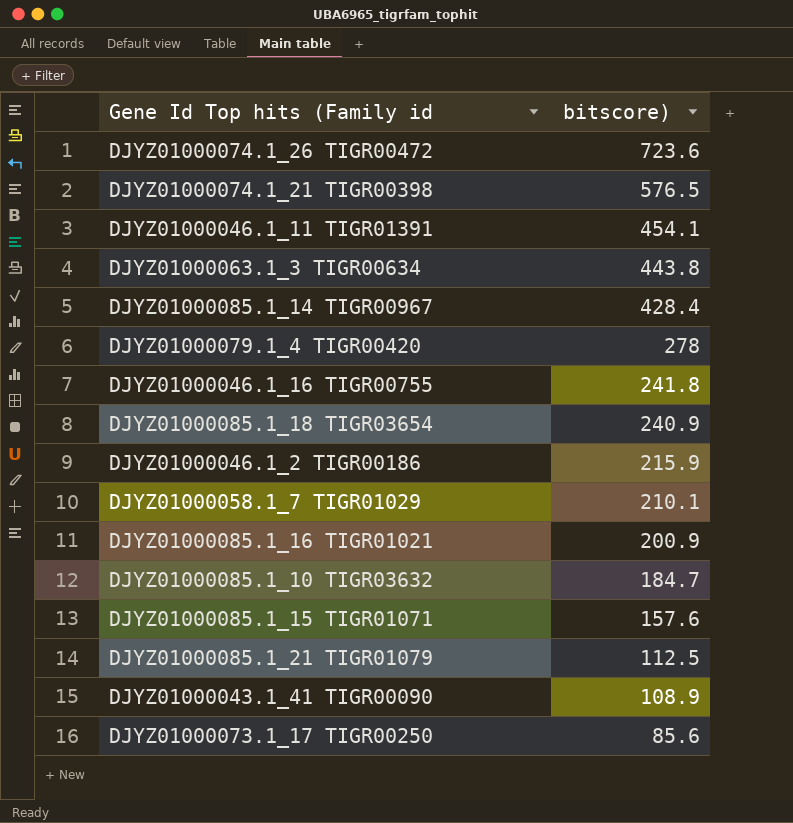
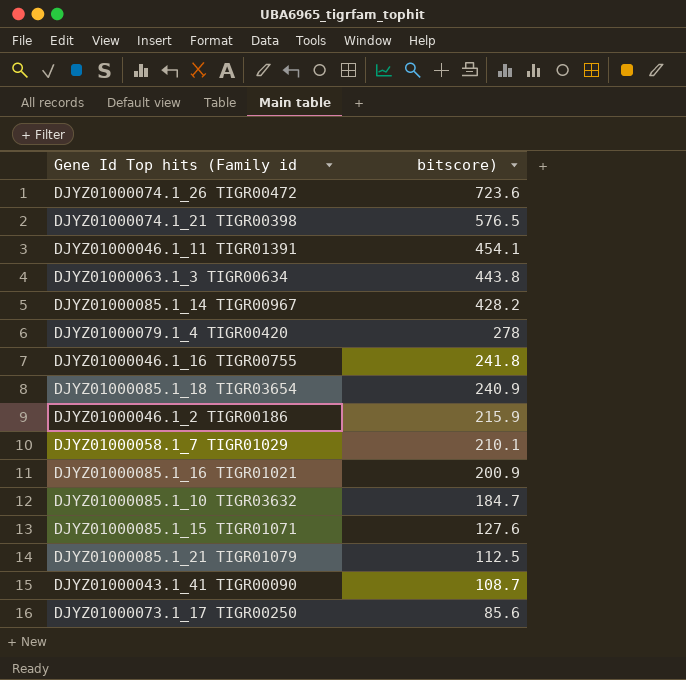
DJYZ01000085.1_14 TIGR00967 | bitscore): 428.4 -> 428.2
DJYZ01000085.1_15 TIGR01071 | bitscore): 157.6 -> 127.6
DJYZ01000043.1_41 TIGR00090 | bitscore): 108.9 -> 108.7

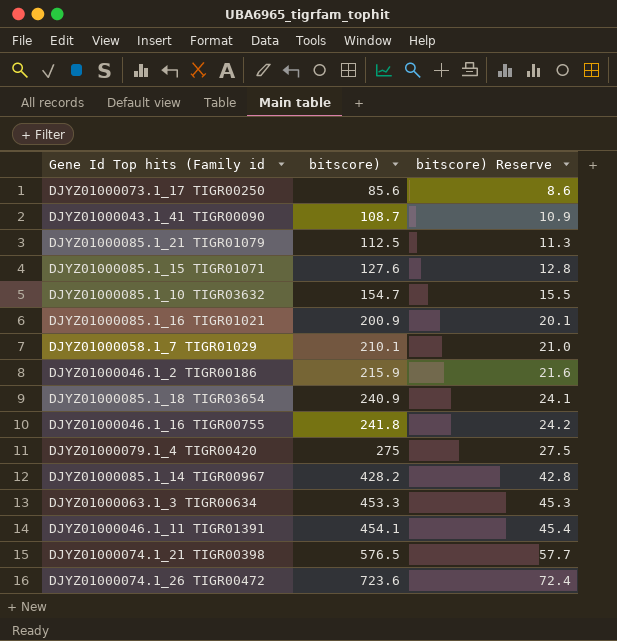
row order: bitscore) descending -> bitscore) ascending
column bitscore) Reserve | formula: none -> [bitscore)] * 0.1
DJYZ01000085.1_10 TIGR03632 | bitscore): 184.7 -> 154.7
DJYZ01000079.1_4 TIGR00420 | bitscore): 278 -> 275
DJYZ01000063.1_3 TIGR00634 | bitscore): 443.8 -> 453.3

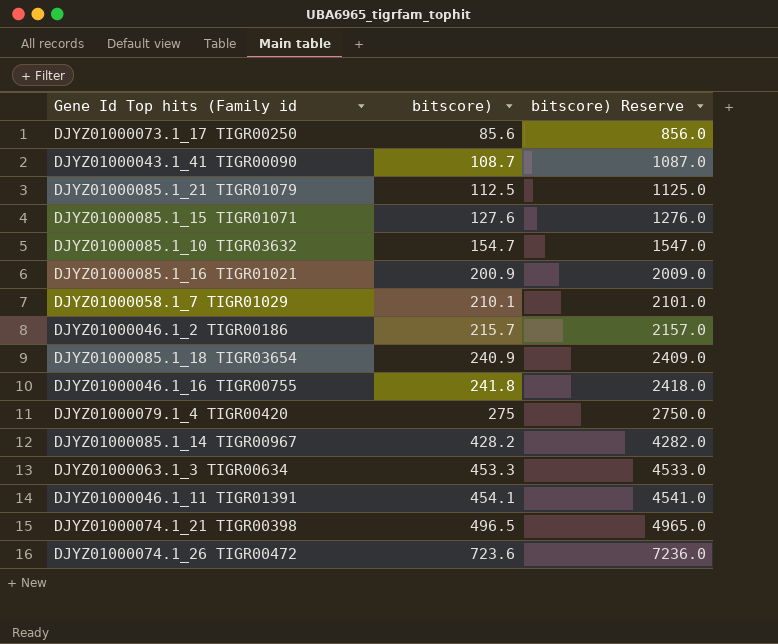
column bitscore) Reserve | formula: [bitscore)] * 0.1 -> [bitscore)] * 10
DJYZ01000046.1_2 TIGR00186 | bitscore): 215.9 -> 215.7
DJYZ01000074.1_21 TIGR00398 | bitscore): 576.5 -> 496.5

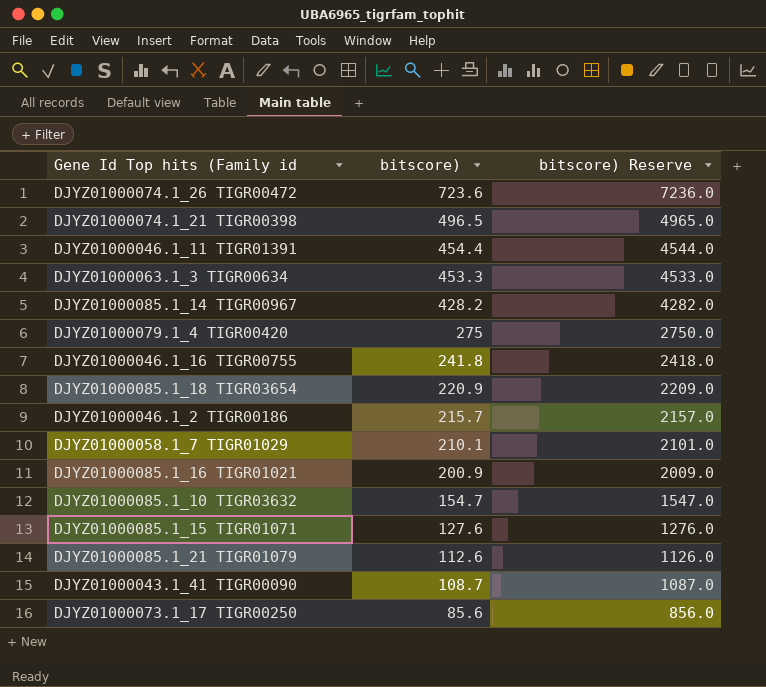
row order: bitscore) ascending -> bitscore) descending
DJYZ01000046.1_11 TIGR01391 | bitscore): 454.1 -> 454.4
DJYZ01000046.1_11 TIGR01391 | bitscore) Reserve: 4541.0 -> 4544.0
DJYZ01000085.1_18 TIGR03654 | bitscore): 240.9 -> 220.9
DJYZ01000085.1_18 TIGR03654 | bitscore) Reserve: 2409.0 -> 2209.0
DJYZ01000085.1_21 TIGR01079 | bitscore): 112.5 -> 112.6
DJYZ01000085.1_21 TIGR01079 | bitscore) Reserve: 1125.0 -> 1126.0

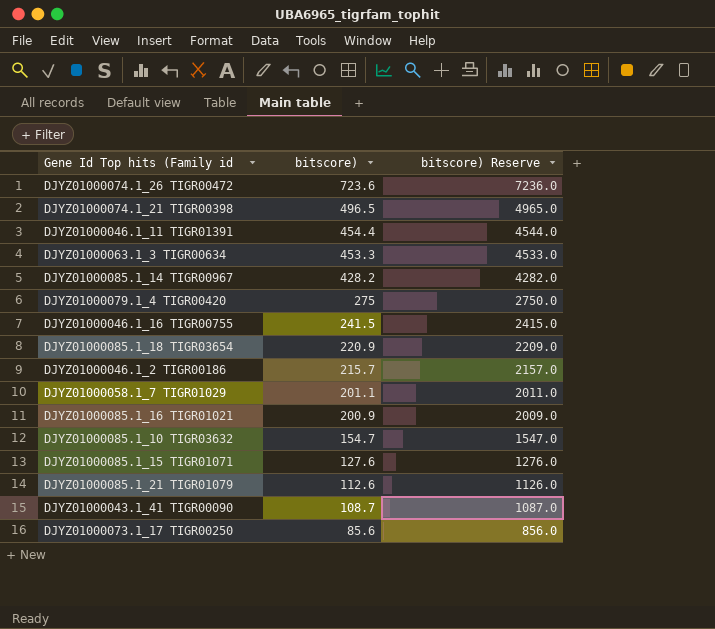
DJYZ01000046.1_16 TIGR00755 | bitscore): 241.8 -> 241.5
DJYZ01000046.1_16 TIGR00755 | bitscore) Reserve: 2418.0 -> 2415.0
DJYZ01000058.1_7 TIGR01029 | bitscore): 210.1 -> 201.1
DJYZ01000058.1_7 TIGR01029 | bitscore) Reserve: 2101.0 -> 2011.0

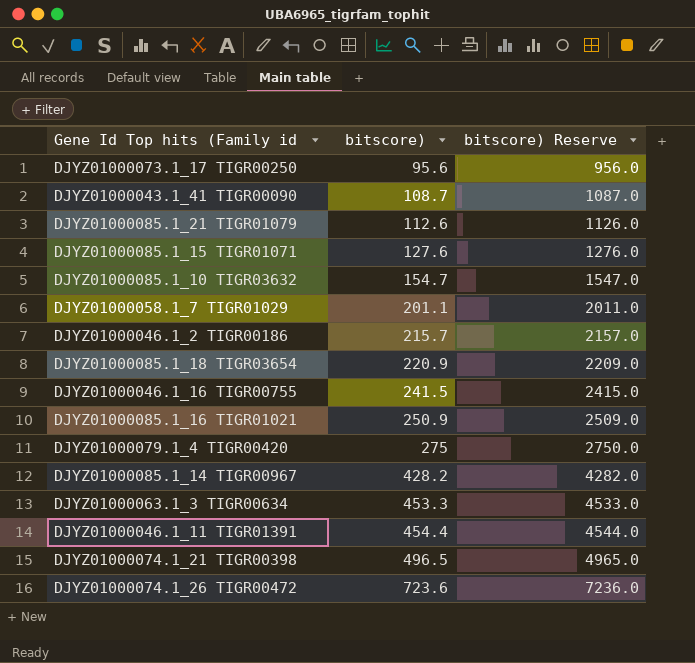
row order: bitscore) descending -> bitscore) ascending
DJYZ01000073.1_17 TIGR00250 | bitscore): 85.6 -> 95.6
DJYZ01000073.1_17 TIGR00250 | bitscore) Reserve: 856.0 -> 956.0
DJYZ01000085.1_16 TIGR01021 | bitscore): 200.9 -> 250.9
DJYZ01000085.1_16 TIGR01021 | bitscore) Reserve: 2009.0 -> 2509.0

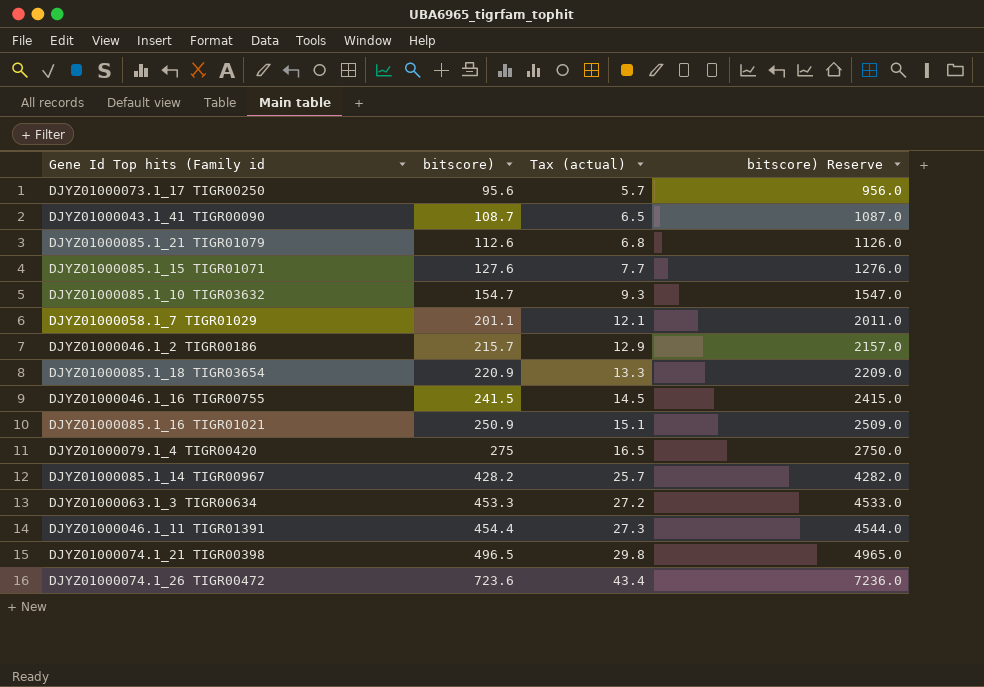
column Tax (actual) | formula: none -> [bitscore)] * 0.06

